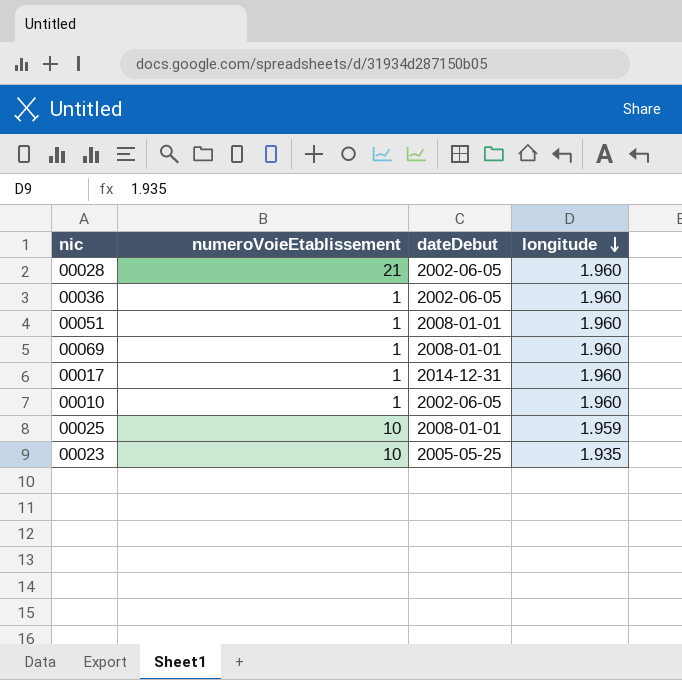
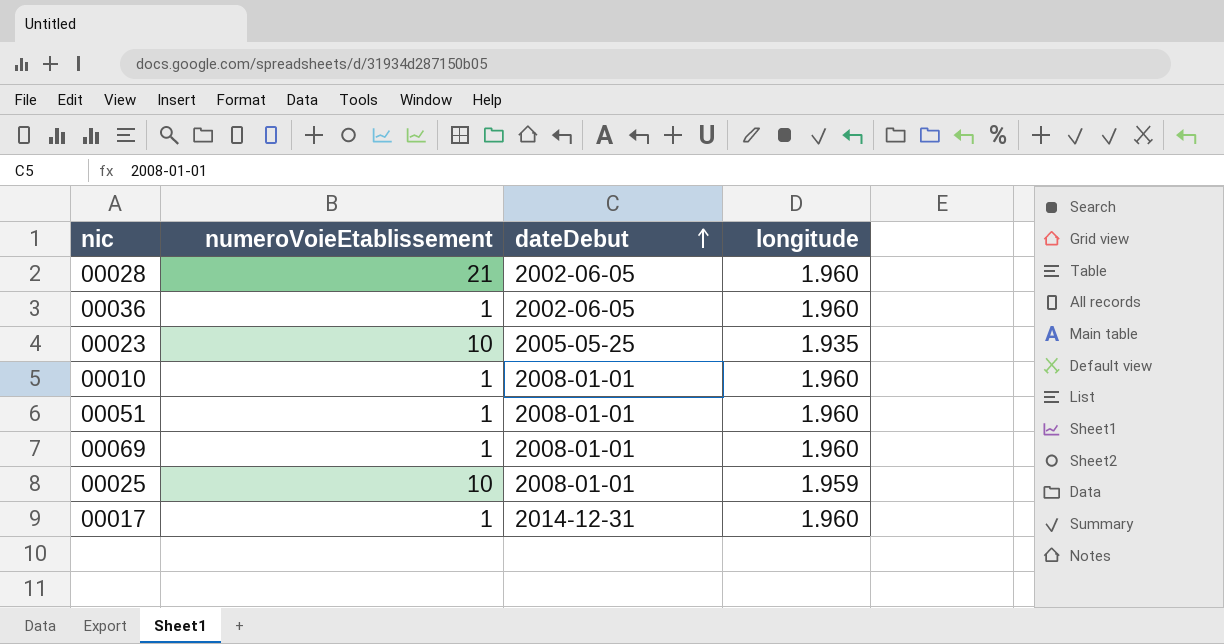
row order: longitude descending -> dateDebut ascending
00010 | dateDebut: 2002-06-05 -> 2008-01-01

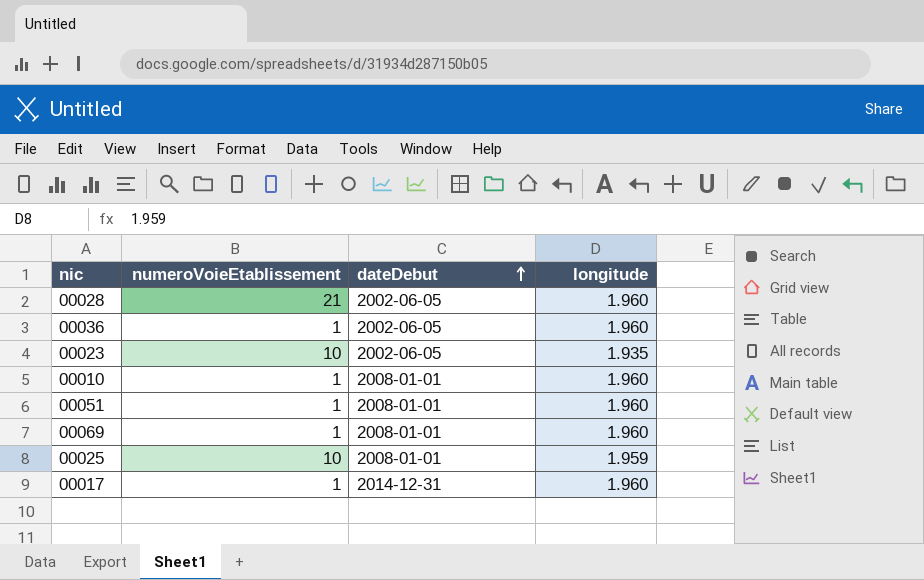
00023 | dateDebut: 2005-05-25 -> 2002-06-05

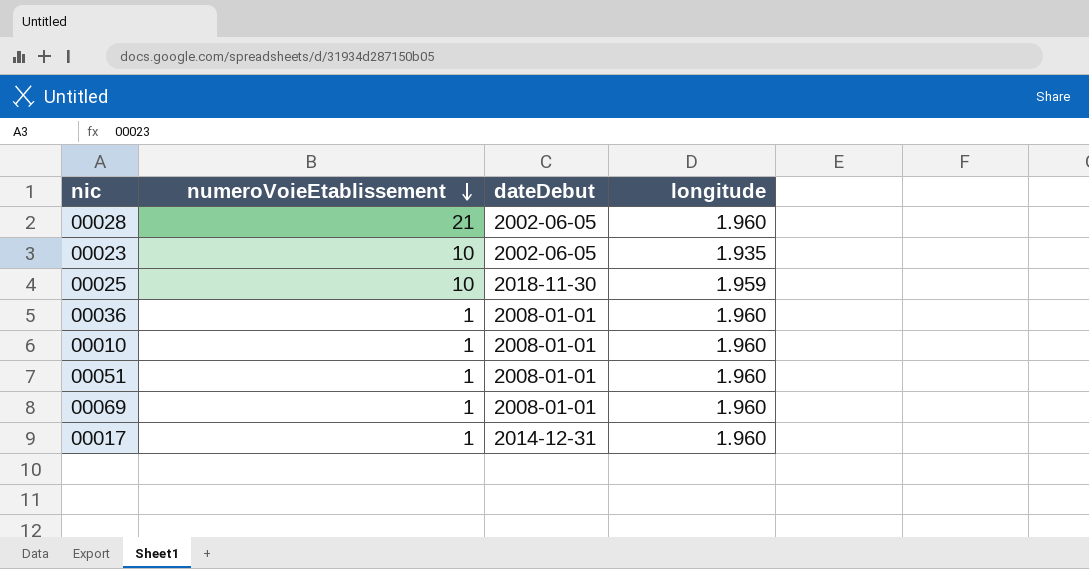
row order: dateDebut ascending -> numeroVoieEtablissement descending
00025 | dateDebut: 2008-01-01 -> 2018-11-30
00036 | dateDebut: 2002-06-05 -> 2008-01-01

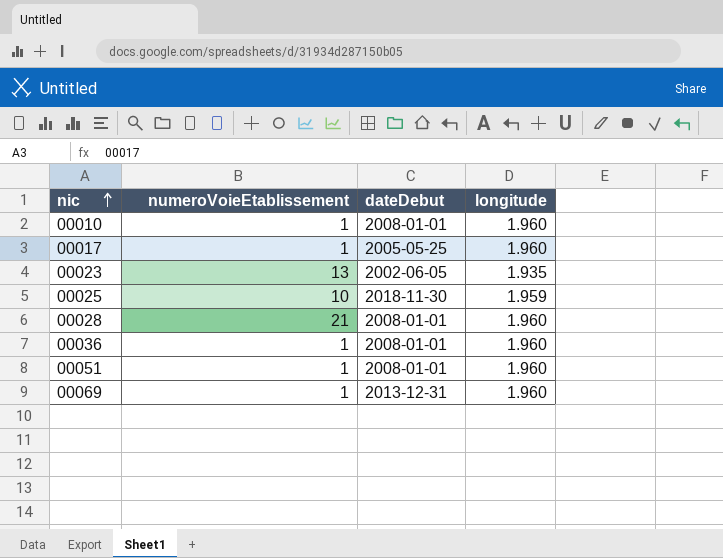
row order: numeroVoieEtablissement descending -> nic ascending
00017 | dateDebut: 2014-12-31 -> 2005-05-25
00023 | numeroVoieEtablissement: 10 -> 13
00028 | dateDebut: 2002-06-05 -> 2008-01-01
00069 | dateDebut: 2008-01-01 -> 2013-12-31

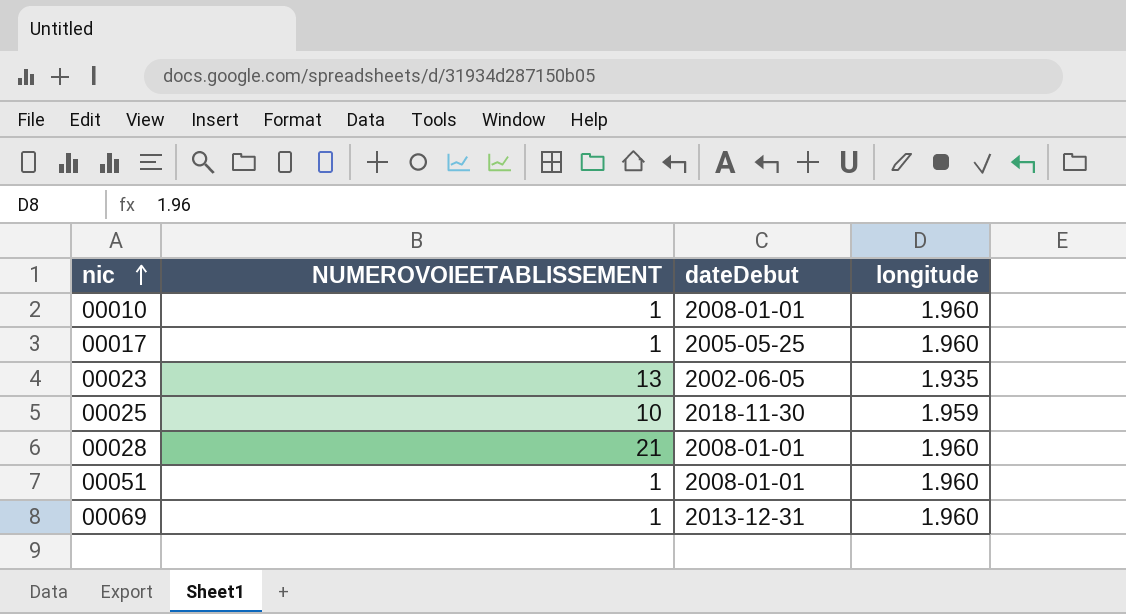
column name: numeroVoieEtablissement -> NUMEROVOIEETABLISSEMENT
row 00036: 1 | 2008-01-01 | 1.960 -> none

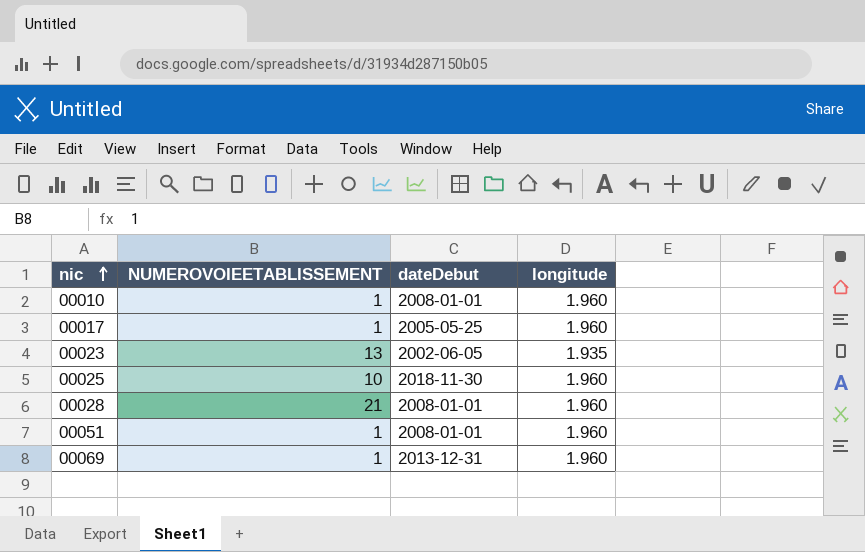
00025 | longitude: 1.959 -> 1.960

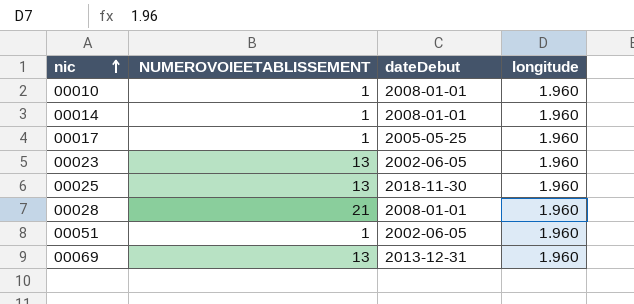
row 00014: none -> 1 | 2008-01-01 | 1.960
00023 | longitude: 1.935 -> 1.960
00025 | NUMEROVOIEETABLISSEMENT: 10 -> 13
00051 | dateDebut: 2008-01-01 -> 2002-06-05
00069 | NUMEROVOIEETABLISSEMENT: 1 -> 13

